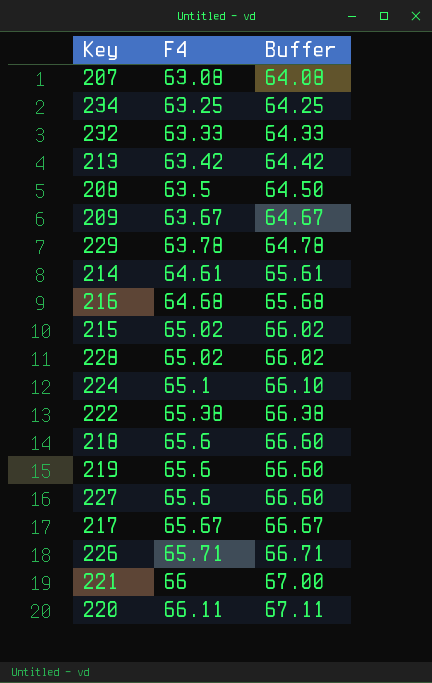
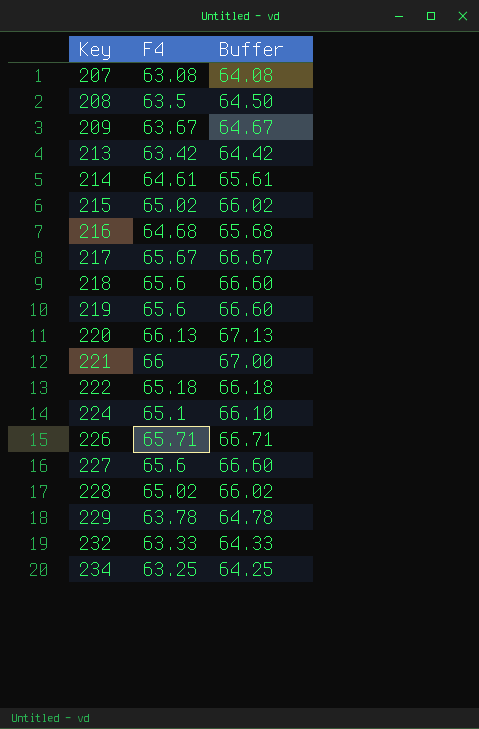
row order: F4 ascending -> Key ascending
220 | F4: 66.11 -> 66.13
220 | Buffer: 67.11 -> 67.13
222 | F4: 65.38 -> 65.18
222 | Buffer: 66.38 -> 66.18

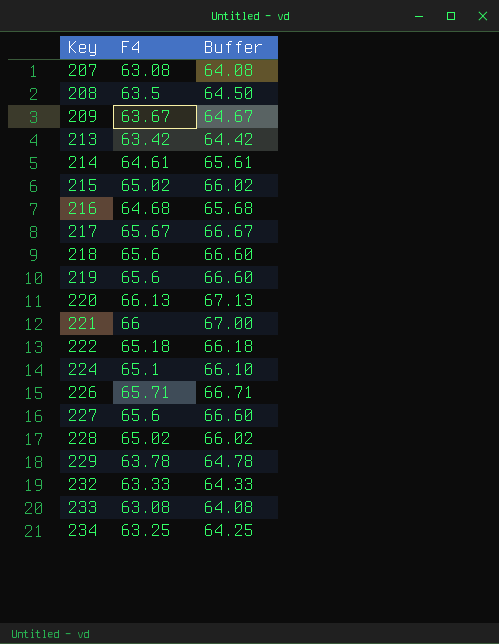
row 233: none -> 63.08 | 64.08

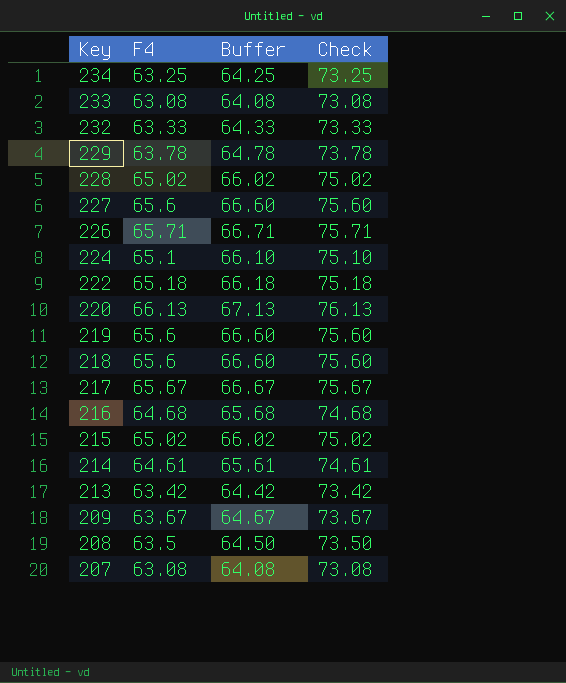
row order: Key ascending -> Key descending
column Check | formula: none -> [F4] + 10
row 221: 66 | 67.00 -> none

